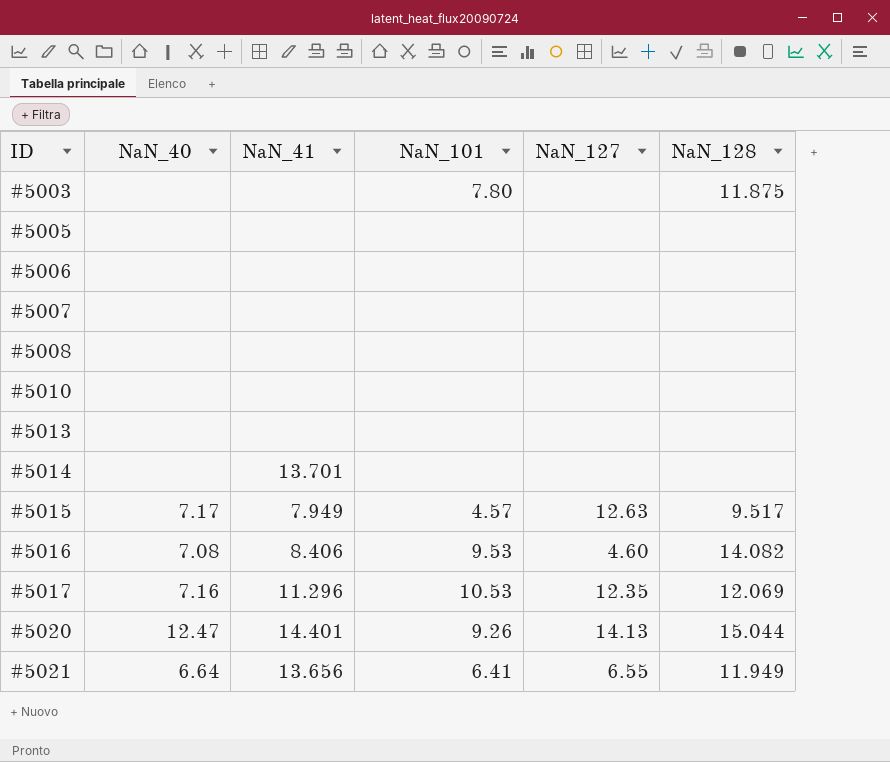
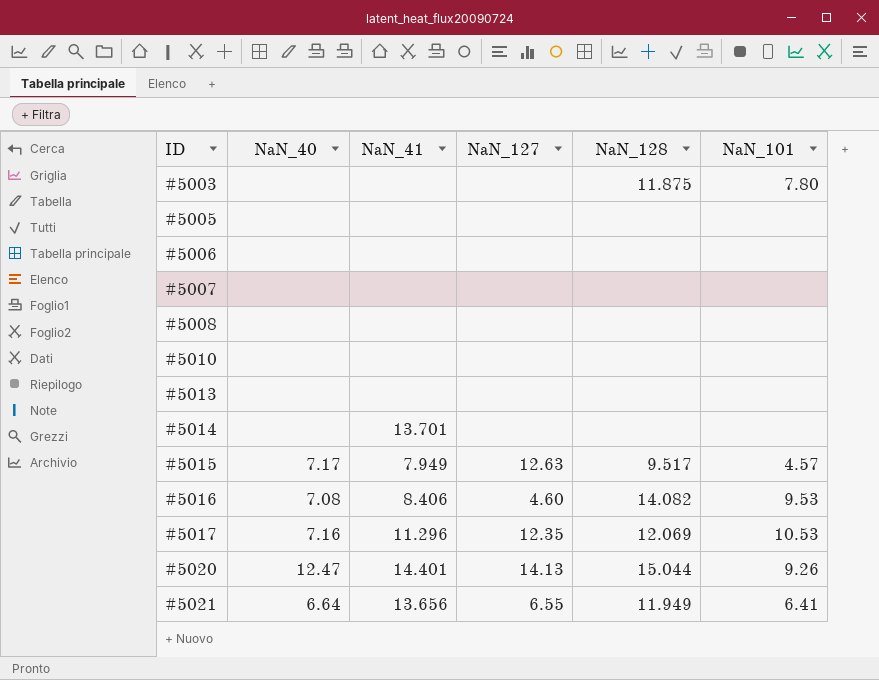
column NaN_101 | position: 4 -> 6

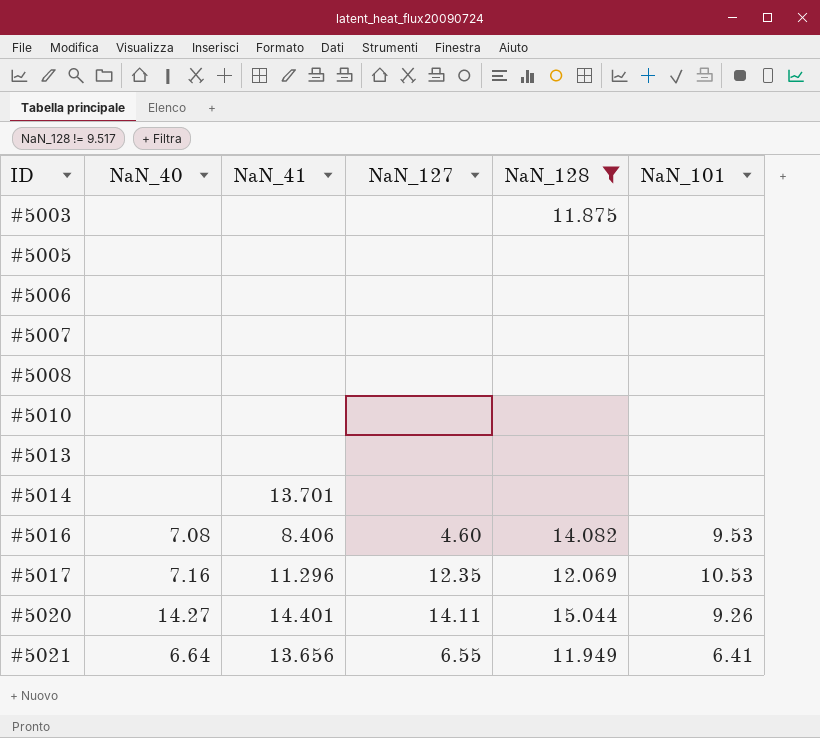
filter: none -> NaN_128 != 9.517
#5003 | NaN_101: 7.80 -> none
#5020 | NaN_40: 12.47 -> 14.27
#5020 | NaN_127: 14.13 -> 14.11

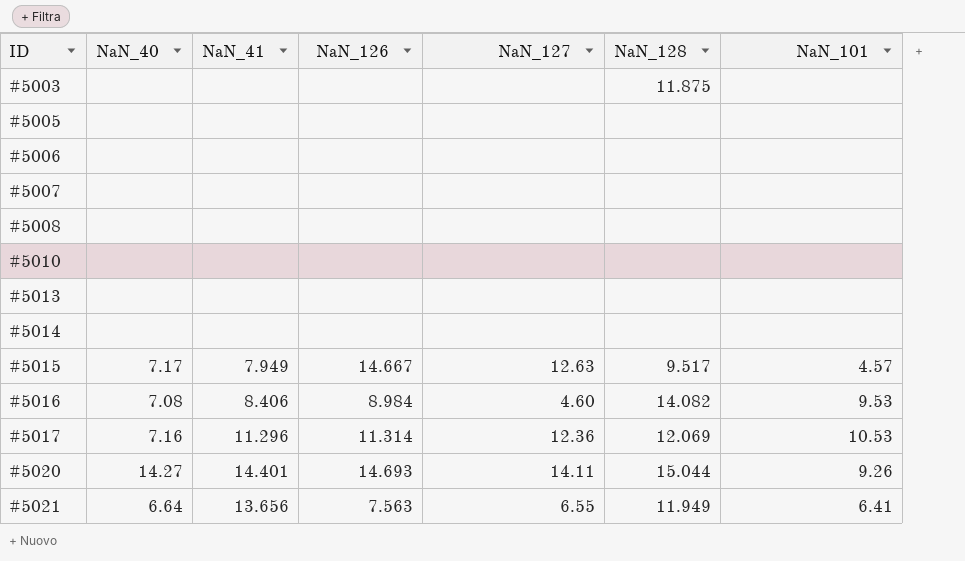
filter: NaN_128 != 9.517 -> none
column NaN_126 | position: none -> 4
#5014 | NaN_41: 13.701 -> none
#5017 | NaN_127: 12.35 -> 12.36

